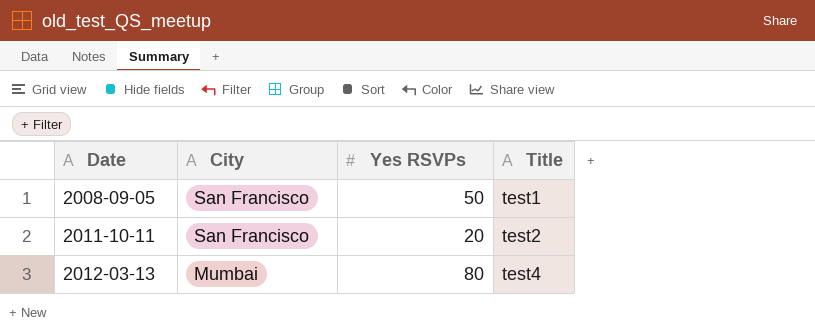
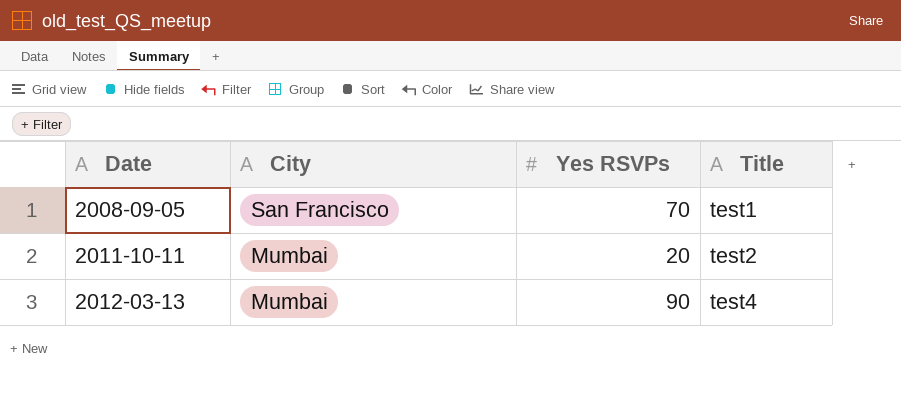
2008-09-05 | Yes RSVPs: 50 -> 70
2011-10-11 | City: San Francisco -> Mumbai
2012-03-13 | Yes RSVPs: 80 -> 90

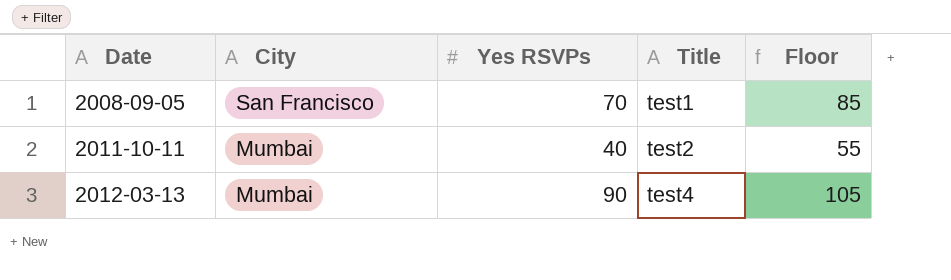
column Floor | formula: none -> [Yes RSVPs] + 15
2011-10-11 | Yes RSVPs: 20 -> 40

